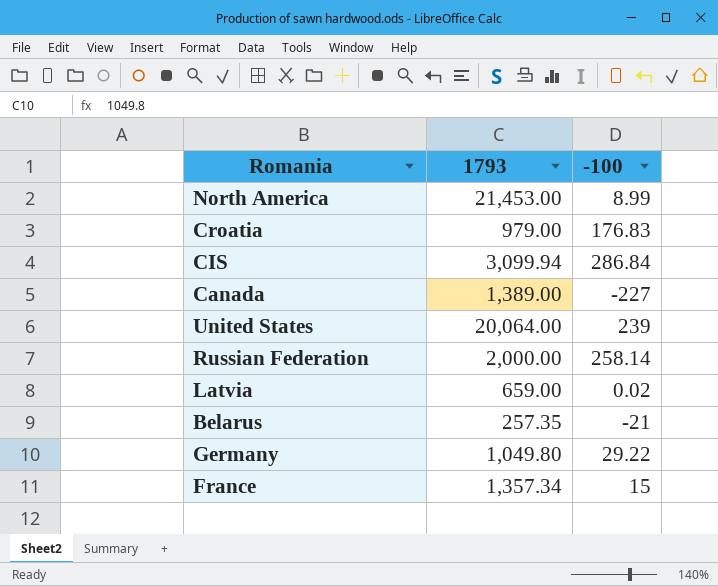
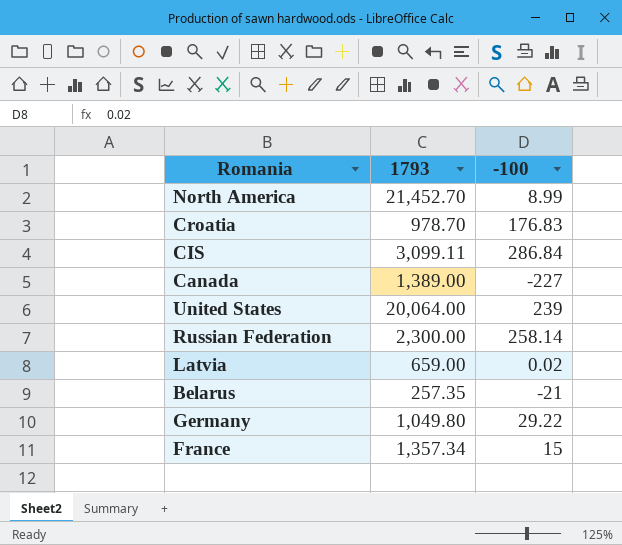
North America | 1793: 21,453.00 -> 21,452.70
Croatia | 1793: 979.00 -> 978.70
CIS | 1793: 3,099.94 -> 3,099.11
Russian Federation | 1793: 2,000.00 -> 2,300.00

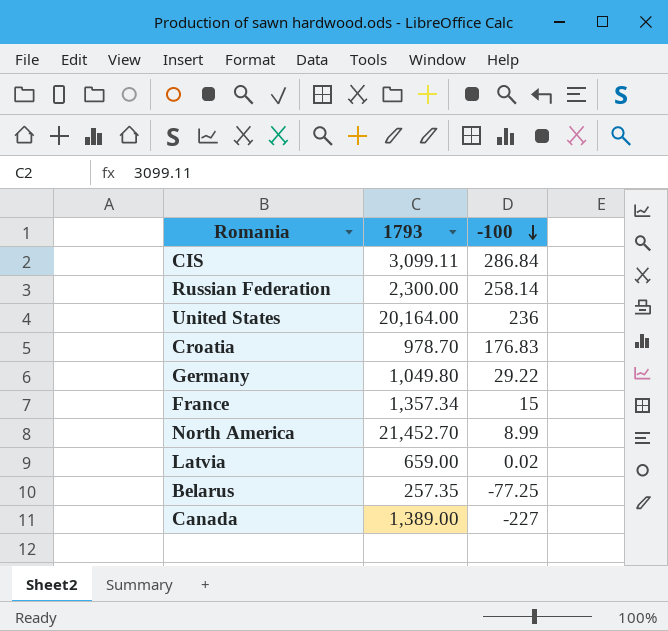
row order: none -> -100 descending
United States | 1793: 20,064.00 -> 20,164.00
United States | -100: 239 -> 236
Belarus | -100: -21 -> -77.25

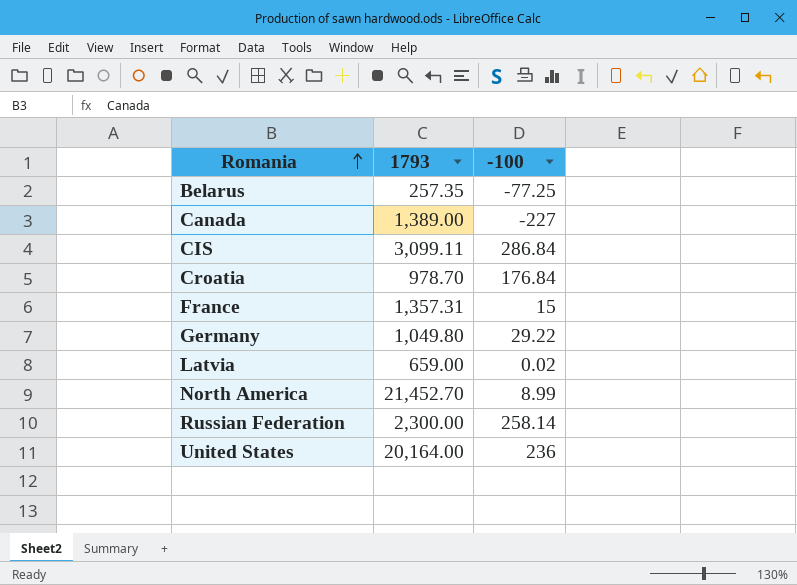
row order: -100 descending -> Romania ascending
Croatia | -100: 176.83 -> 176.84
France | 1793: 1,357.34 -> 1,357.31

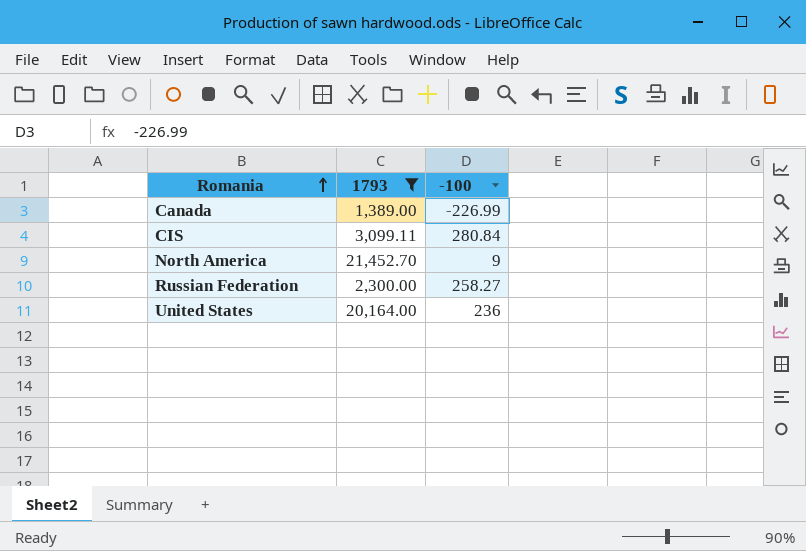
filter: none -> 1793 >= 1,389.00
Canada | -100: -227 -> -226.99
CIS | -100: 286.84 -> 280.84
North America | -100: 8.99 -> 9
Russian Federation | -100: 258.14 -> 258.27

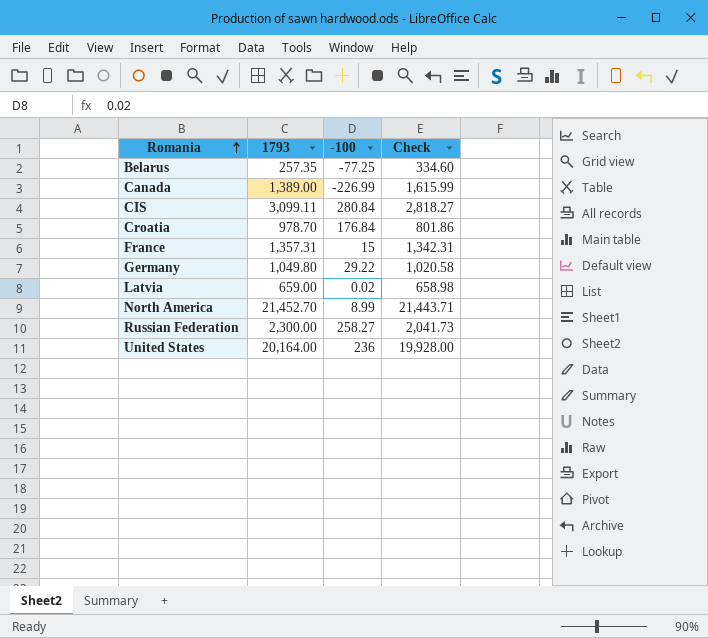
filter: 1793 >= 1,389.00 -> none
column Check | formula: none -> [1793] - [-100]
North America | -100: 9 -> 8.99

